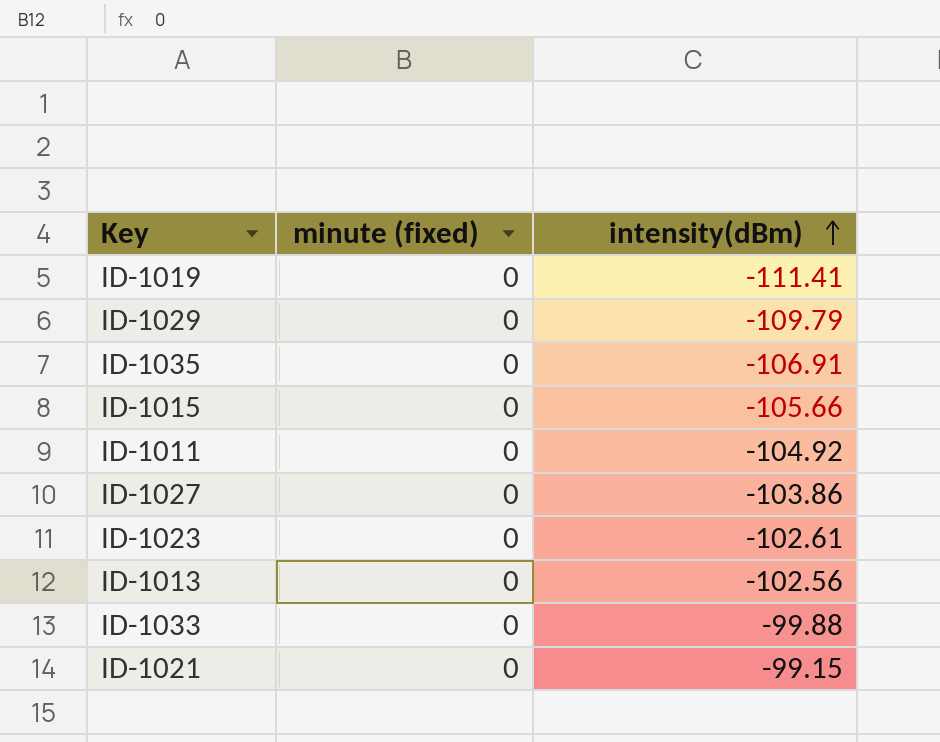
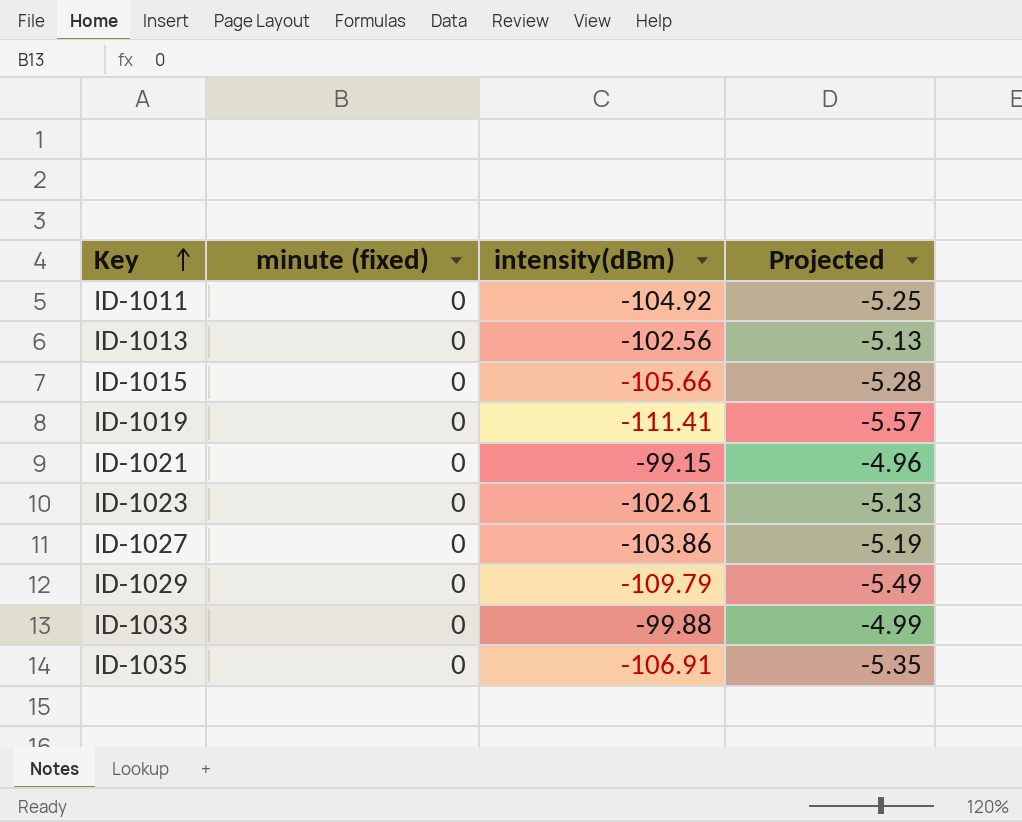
row order: intensity(dBm) ascending -> Key ascending
column Projected | formula: none -> [intensity(dBm)] * 0.05

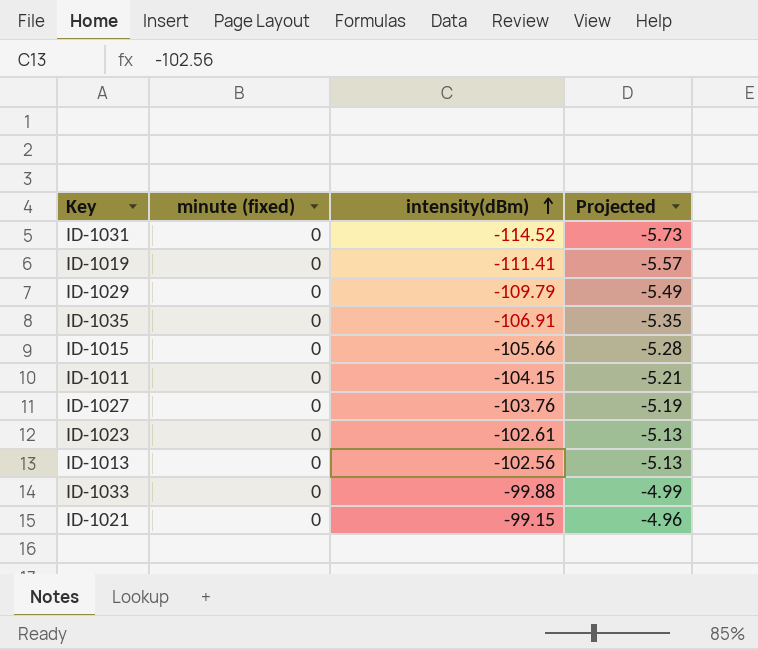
row order: Key ascending -> intensity(dBm) ascending
row ID-1031: none -> 0 | -114.52 | -5.73
ID-1011 | intensity(dBm): -104.92 -> -104.15
ID-1011 | Projected: -5.25 -> -5.21
ID-1027 | intensity(dBm): -103.86 -> -103.76

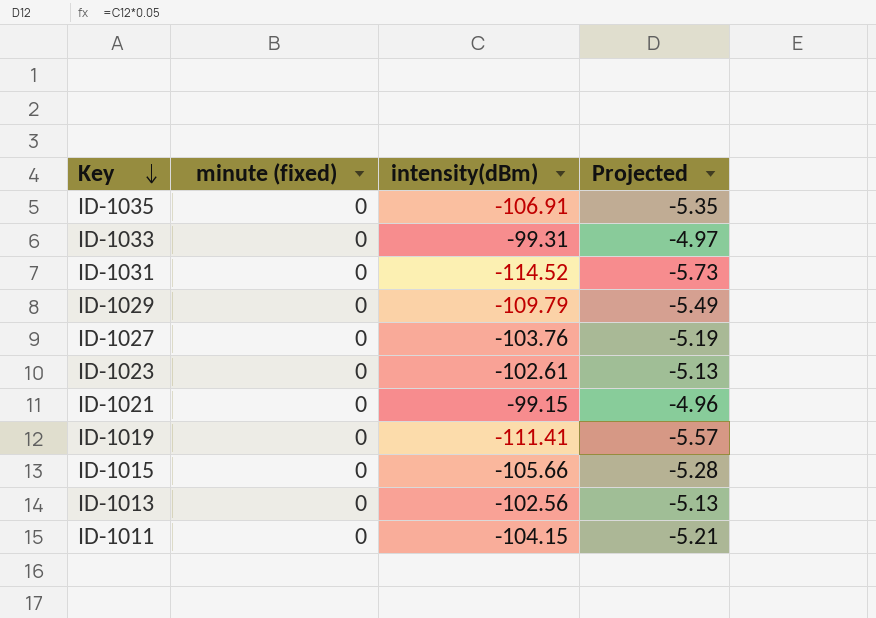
row order: intensity(dBm) ascending -> Key descending
ID-1033 | intensity(dBm): -99.88 -> -99.31
ID-1033 | Projected: -4.99 -> -4.97

